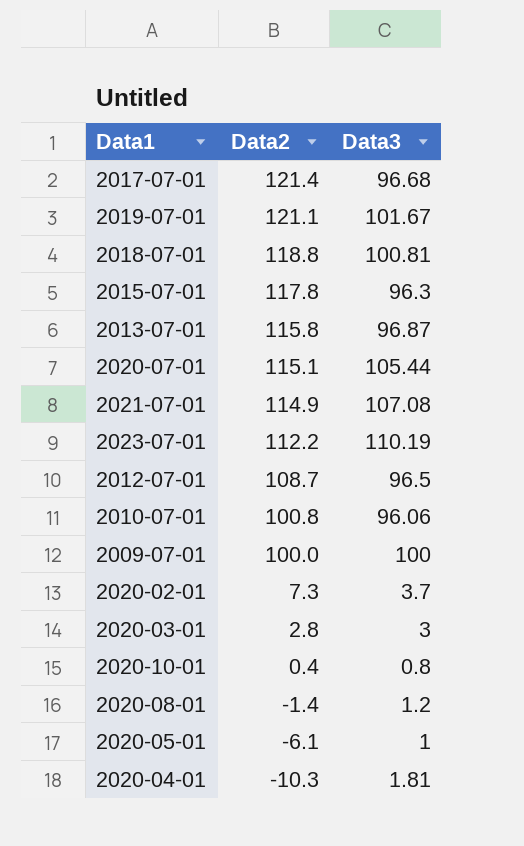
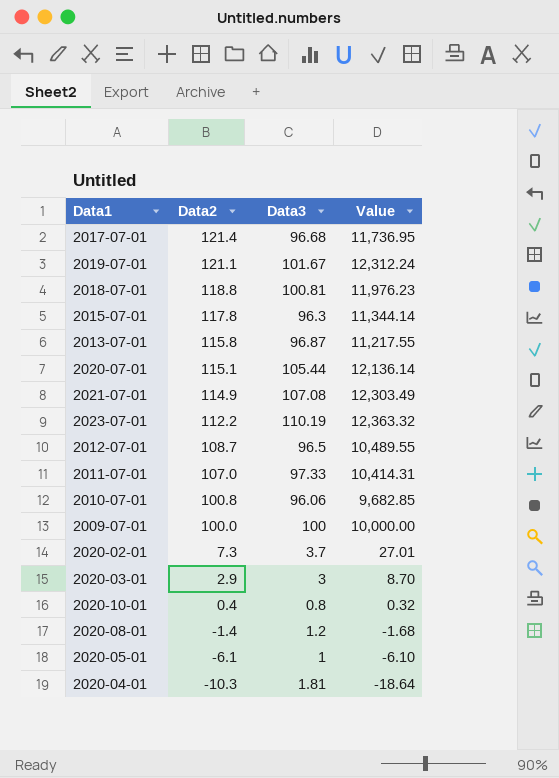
column Value | formula: none -> [Data2] * [Data3]
row 2011-07-01: none -> 107.0 | 97.33 | 10,414.31
2020-03-01 | Data2: 2.8 -> 2.9

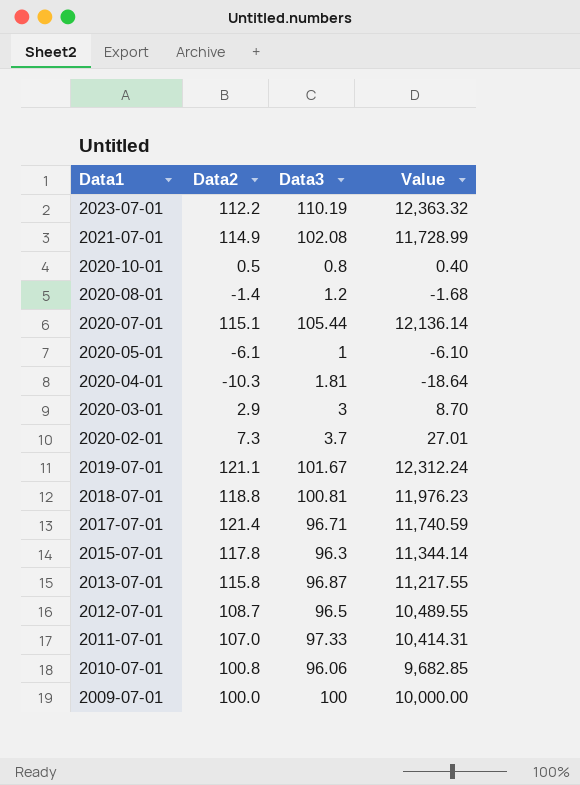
row order: Data2 descending -> Data1 descending
2021-07-01 | Data3: 107.08 -> 102.08
2021-07-01 | Value: 12,303.49 -> 11,728.99
2020-10-01 | Data2: 0.4 -> 0.5
2020-10-01 | Value: 0.32 -> 0.40
2017-07-01 | Data3: 96.68 -> 96.71
2017-07-01 | Value: 11,736.95 -> 11,740.59

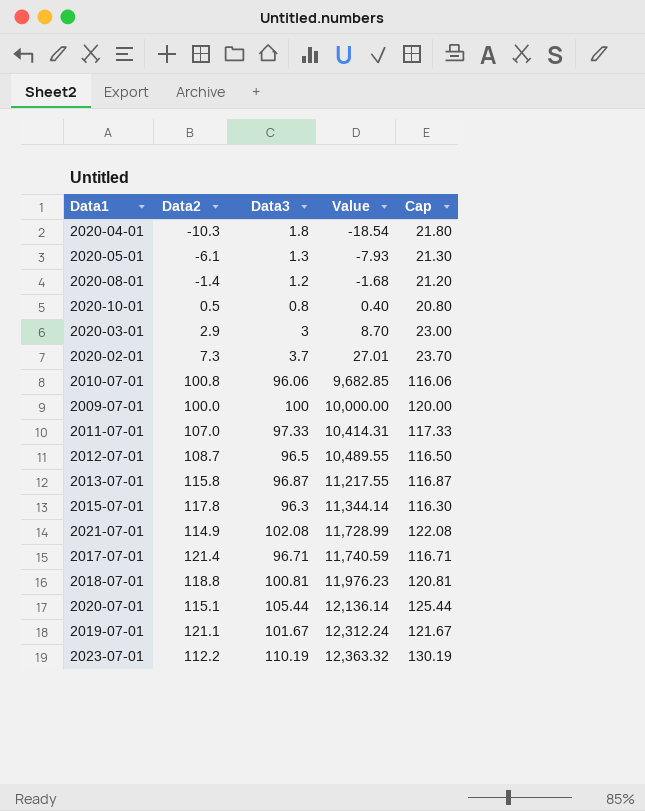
row order: Data1 descending -> Value ascending
column Cap | formula: none -> [Data3] + 20
2020-04-01 | Data3: 1.81 -> 1.8
2020-04-01 | Value: -18.64 -> -18.54
2020-05-01 | Data3: 1 -> 1.3
2020-05-01 | Value: -6.10 -> -7.93

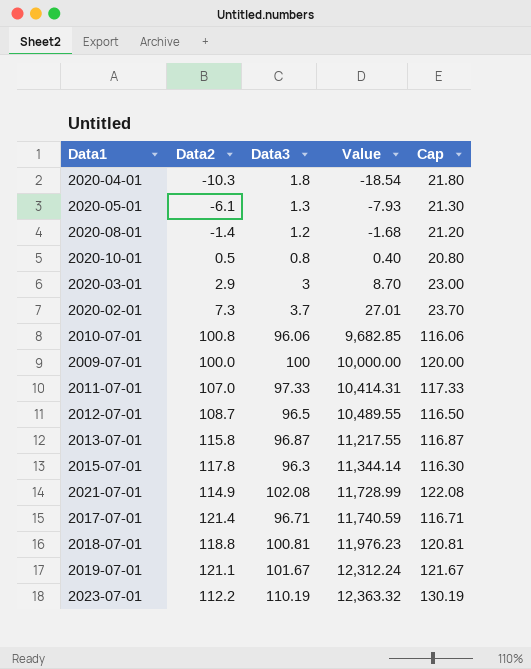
row 2020-07-01: 115.1 | 105.44 | 12,136.14 | 125.44 -> none

